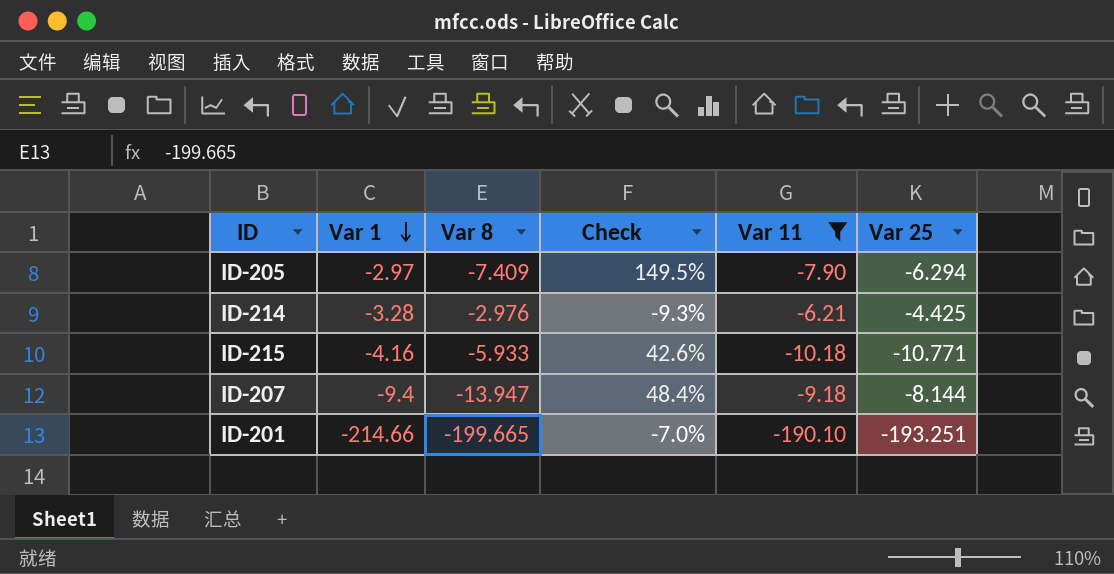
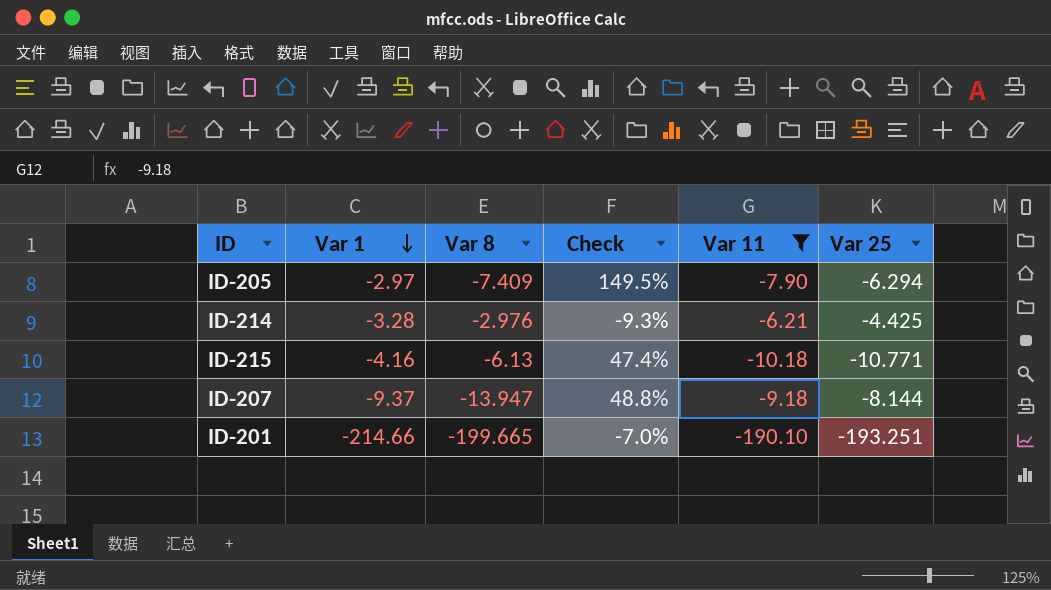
ID-215 | Var 8: -5.933 -> -6.13
ID-215 | Check: 42.6% -> 47.4%
ID-207 | Var 1: -9.4 -> -9.37
ID-207 | Check: 48.4% -> 48.8%

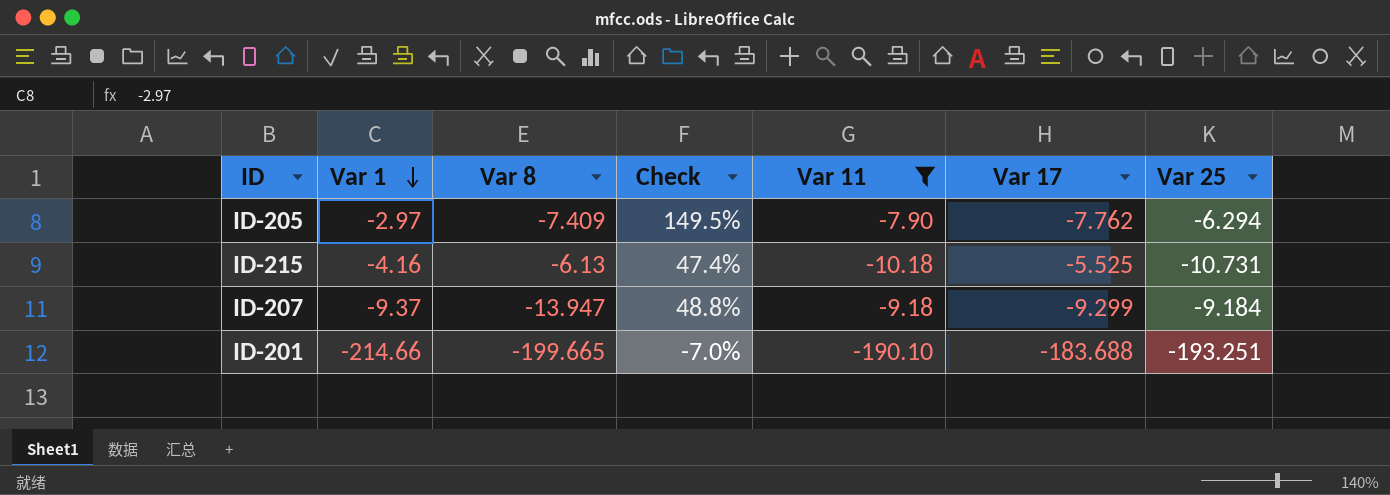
column Var 17 | position: none -> 6
row ID-214: -3.28 | -2.976 | -9.3% | -6.21 | -4.425 -> none
ID-215 | Var 25: -10.771 -> -10.731
ID-207 | Var 25: -8.144 -> -9.184

